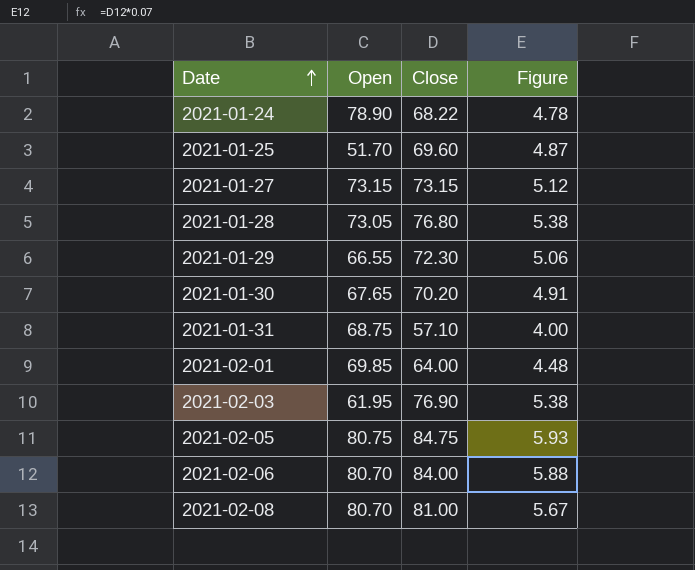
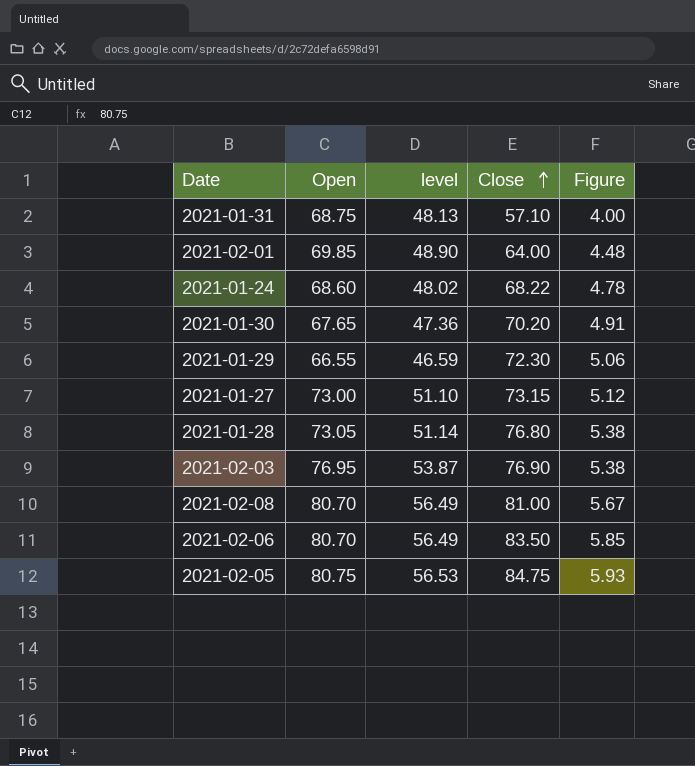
row order: Date ascending -> Close ascending
column level | formula: none -> [Open] * 0.7
row 2021-01-25: 51.70 | 69.60 | 4.87 -> none
2021-01-24 | Open: 78.90 -> 68.60
2021-01-27 | Open: 73.15 -> 73.00
2021-02-03 | Open: 61.95 -> 76.95
2021-02-06 | Close: 84.00 -> 83.50
2021-02-06 | Figure: 5.88 -> 5.85

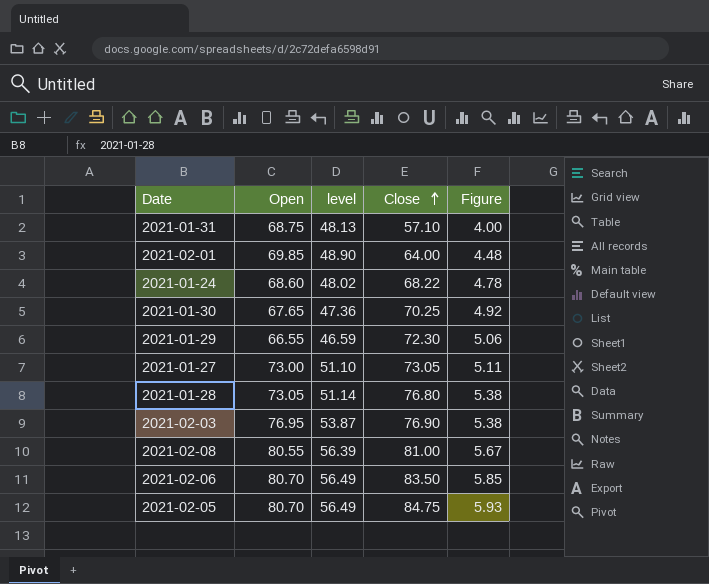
2021-01-30 | Close: 70.20 -> 70.25
2021-01-30 | Figure: 4.91 -> 4.92
2021-01-27 | Close: 73.15 -> 73.05
2021-01-27 | Figure: 5.12 -> 5.11
2021-02-08 | Open: 80.70 -> 80.55
2021-02-08 | level: 56.49 -> 56.39
2021-02-05 | Open: 80.75 -> 80.70
2021-02-05 | level: 56.53 -> 56.49

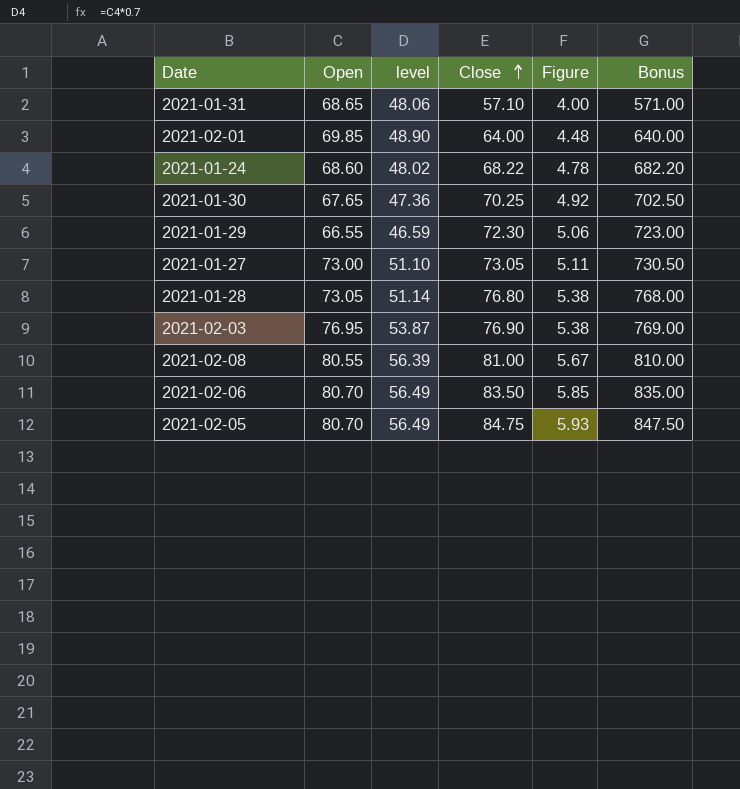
column Bonus | formula: none -> [Close] * 10
2021-01-31 | Open: 68.75 -> 68.65
2021-01-31 | level: 48.13 -> 48.06

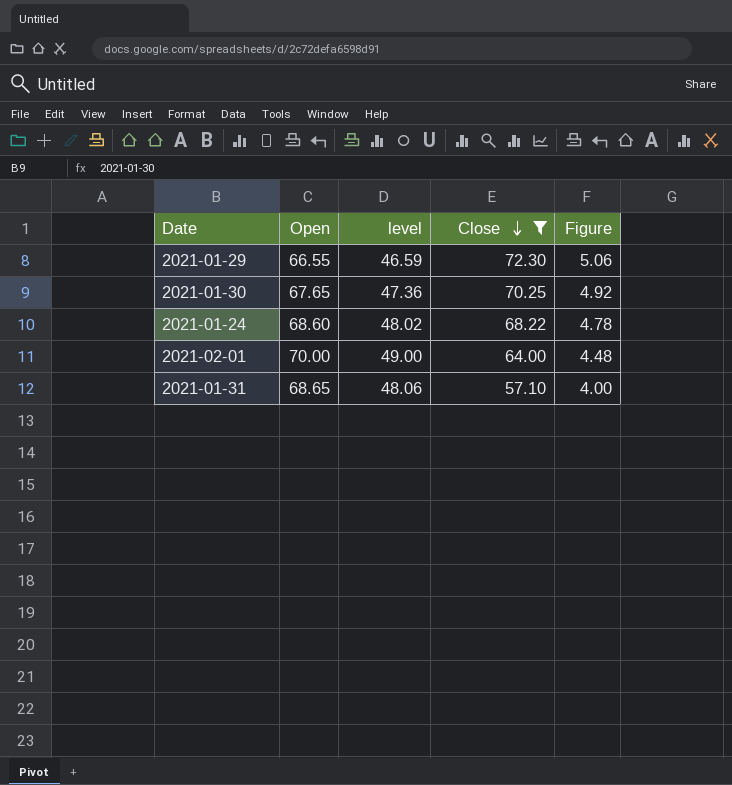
filter: none -> Close <= 72.30
row order: Close ascending -> Close descending
column Bonus | formula: [Close] * 10 -> none
2021-02-01 | Open: 69.85 -> 70.00
2021-02-01 | level: 48.90 -> 49.00

